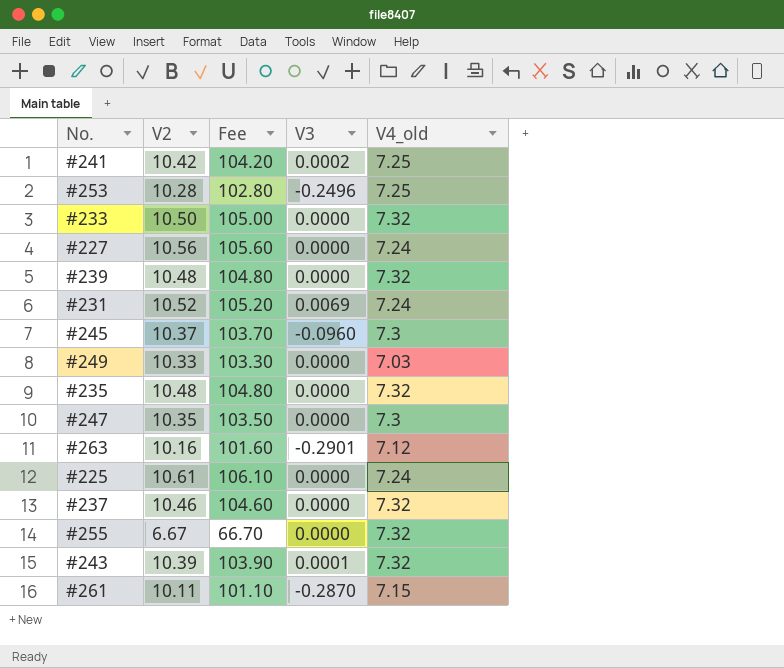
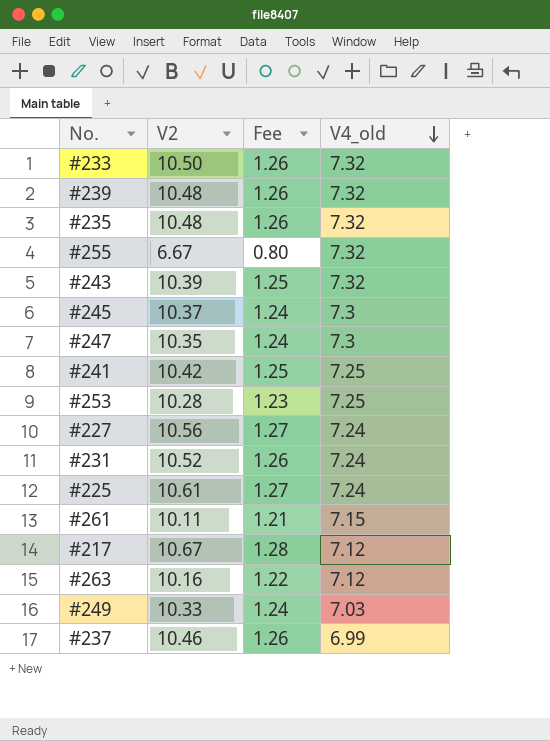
row order: none -> V4_old descending
column V3 | position: 4 -> none
column Fee | formula: [V2] * 10 -> [V2] * 0.12
row #217: none -> 10.67 | 1.28 | 7.12
#237 | V4_old: 7.32 -> 6.99

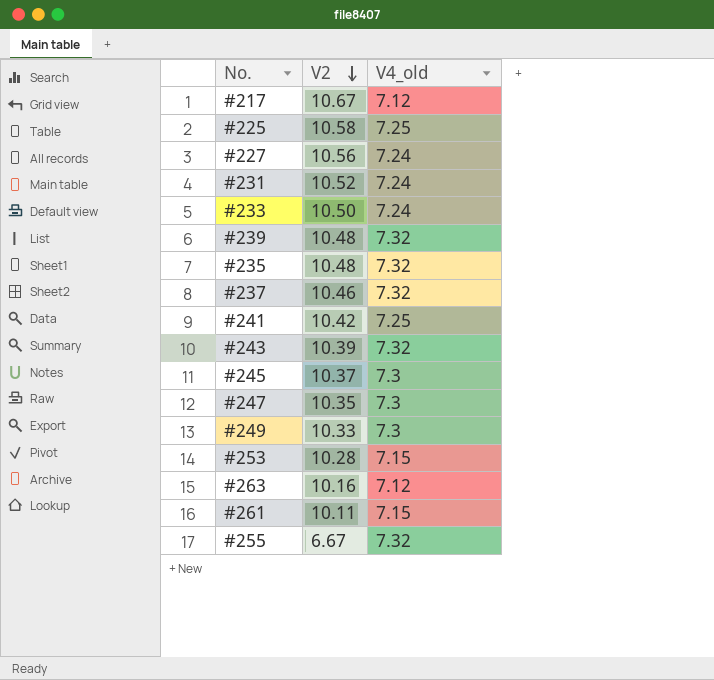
row order: V4_old descending -> V2 descending
column Fee | formula: [V2] * 0.12 -> none
#225 | V2: 10.61 -> 10.58
#225 | V4_old: 7.24 -> 7.25
#233 | V4_old: 7.32 -> 7.24
#237 | V4_old: 6.99 -> 7.32
#249 | V4_old: 7.03 -> 7.3
#253 | V4_old: 7.25 -> 7.15

